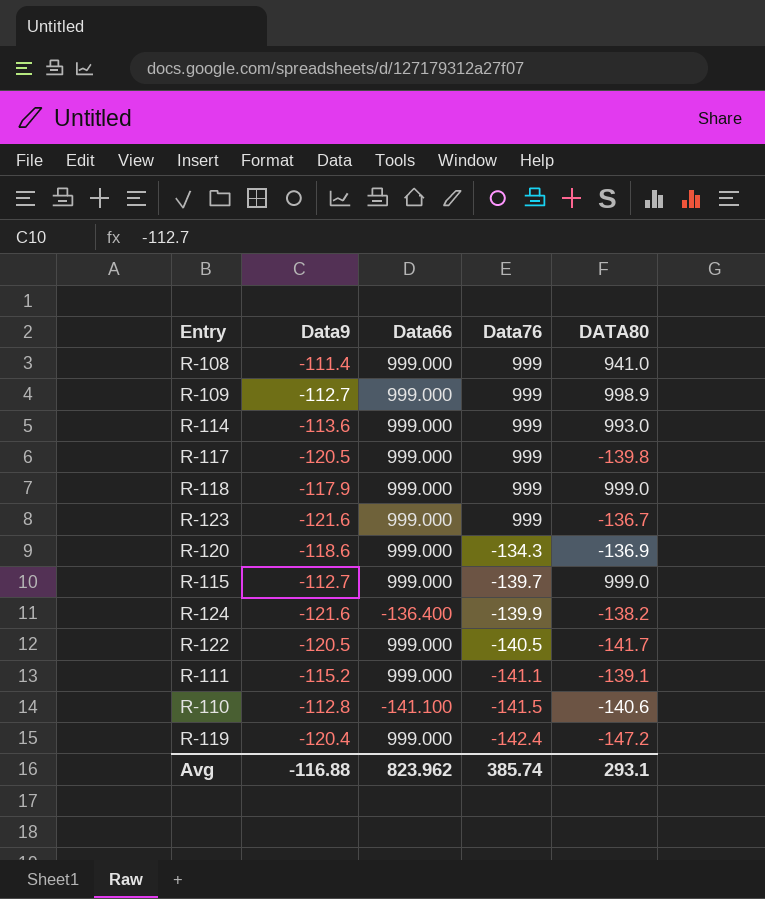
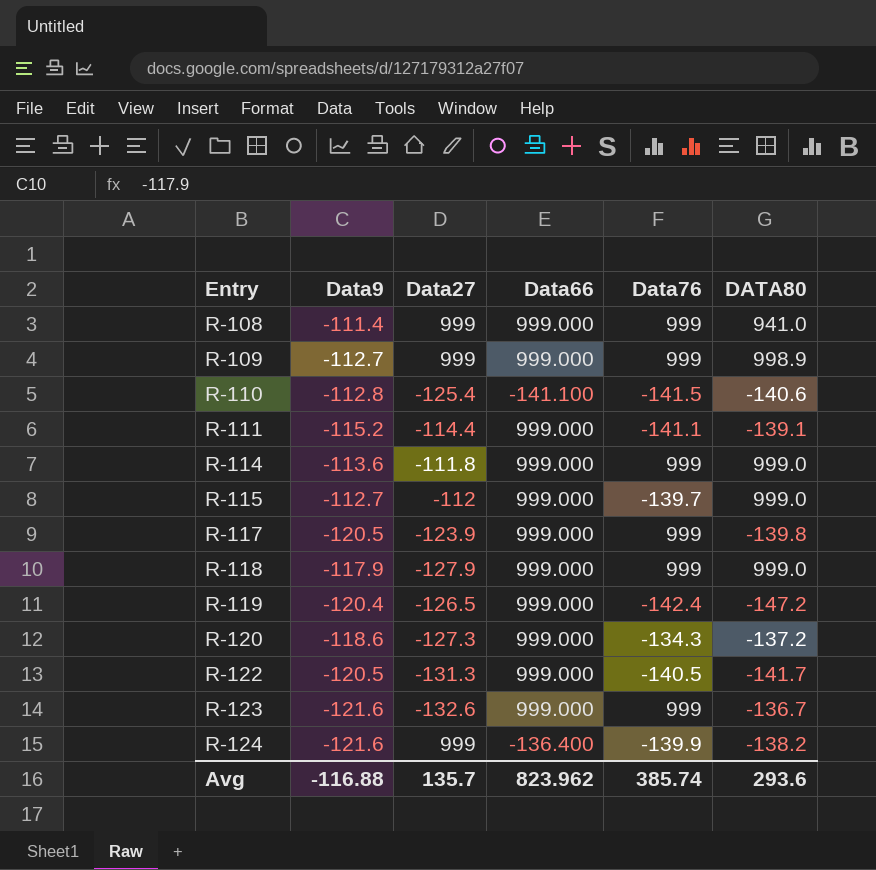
row order: Data76 descending -> Entry ascending
column Data27 | position: none -> 3
R-114 | DATA80: 993.0 -> 999.0
R-120 | DATA80: -136.9 -> -137.2
Avg | DATA80: 293.1 -> 293.6

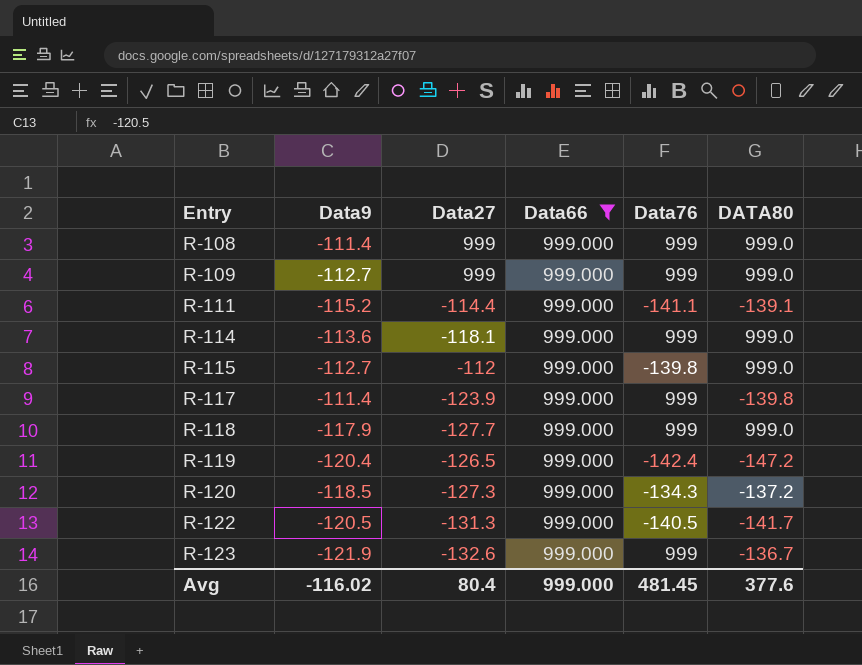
filter: none -> Data66 = 999.000
R-108 | DATA80: 941.0 -> 999.0
R-109 | DATA80: 998.9 -> 999.0
R-114 | Data27: -111.8 -> -118.1
R-115 | Data76: -139.7 -> -139.8
R-117 | Data9: -120.5 -> -111.4
R-118 | Data27: -127.9 -> -127.7
R-120 | Data9: -118.6 -> -118.5
R-123 | Data9: -121.6 -> -121.9
Avg | Data9: -116.88 -> -116.02
Avg | Data27: 135.7 -> 80.4
Avg | Data66: 823.962 -> 999.000
Avg | Data76: 385.74 -> 481.45
Avg | DATA80: 293.6 -> 377.6

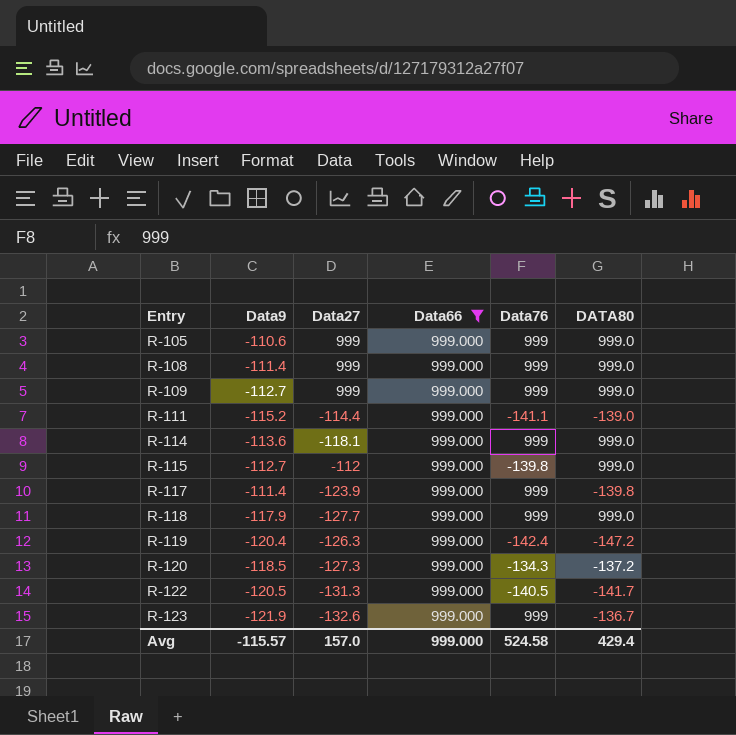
row R-105: none -> -110.6 | 999 | 999.000 | 999 | 999.0
R-111 | DATA80: -139.1 -> -139.0
R-119 | Data27: -126.5 -> -126.3
Avg | Data9: -116.02 -> -115.57
Avg | Data27: 80.4 -> 157.0
Avg | Data76: 481.45 -> 524.58
Avg | DATA80: 377.6 -> 429.4

